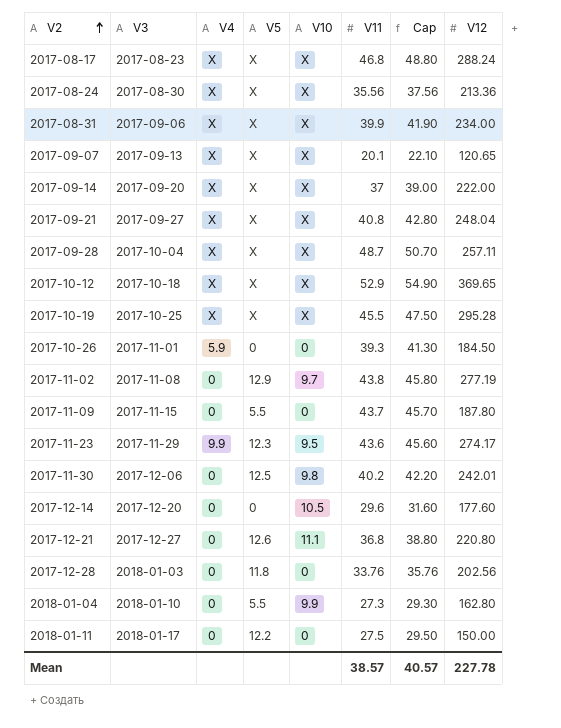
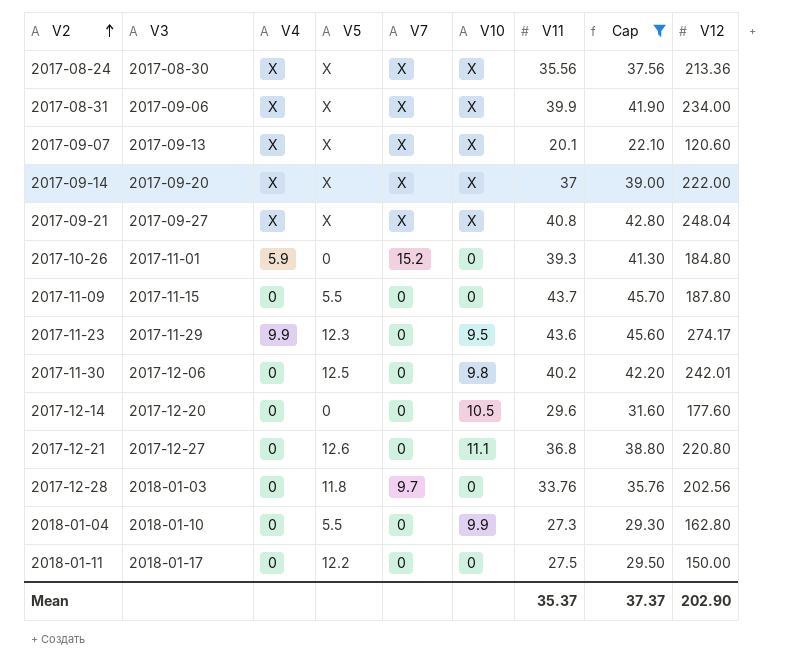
filter: none -> Cap <= 45.70
column V7 | position: none -> 5
2017-09-07 | V12: 120.65 -> 120.60
2017-10-26 | V12: 184.50 -> 184.80
Mean | V11: 38.57 -> 35.37
Mean | Cap: 40.57 -> 37.37
Mean | V12: 227.78 -> 202.90

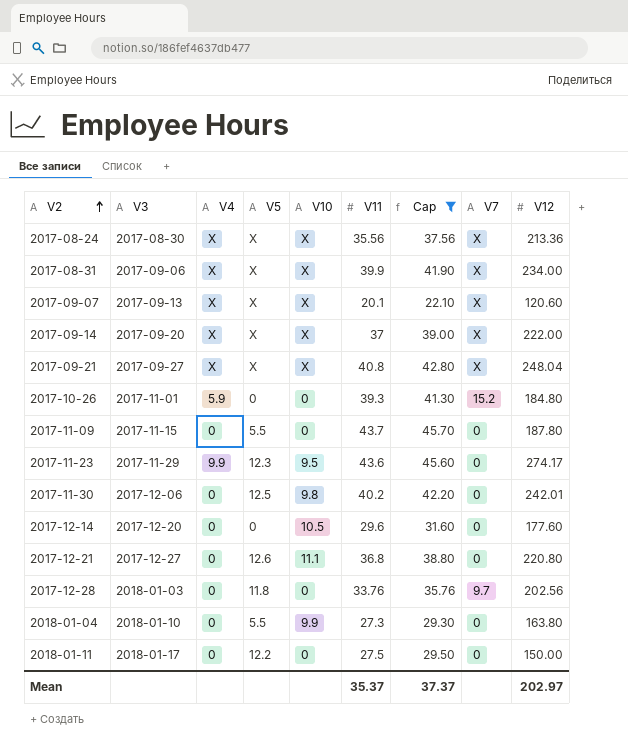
column V7 | position: 5 -> 8
2018-01-04 | V12: 162.80 -> 163.80
Mean | V12: 202.90 -> 202.97

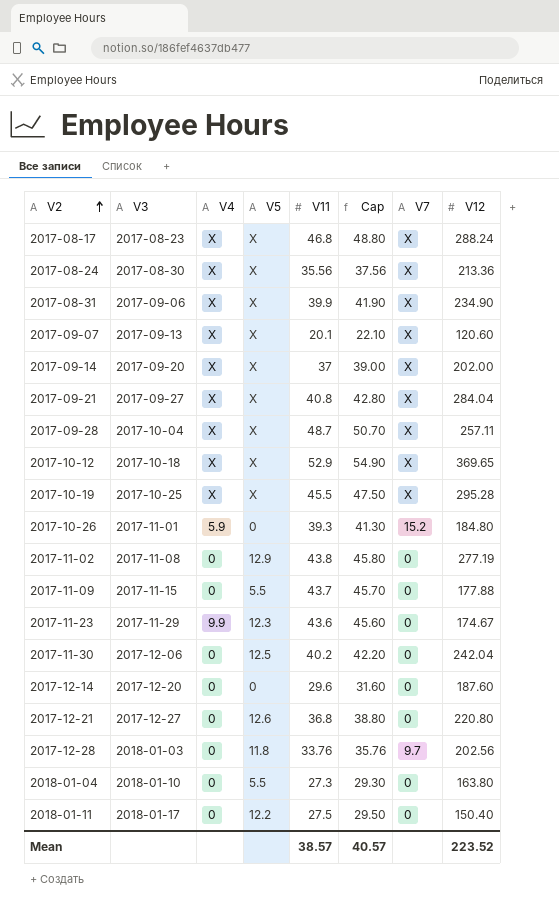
filter: Cap <= 45.70 -> none
column V10 | position: 5 -> none
2017-08-31 | V12: 234.00 -> 234.90
2017-09-14 | V12: 222.00 -> 202.00
2017-09-21 | V12: 248.04 -> 284.04
2017-11-09 | V12: 187.80 -> 177.88
2017-11-23 | V12: 274.17 -> 174.67
2017-11-30 | V12: 242.01 -> 242.04
2017-12-14 | V12: 177.60 -> 187.60
2018-01-11 | V12: 150.00 -> 150.40
Mean | V11: 35.37 -> 38.57
Mean | Cap: 37.37 -> 40.57
Mean | V12: 202.97 -> 223.52

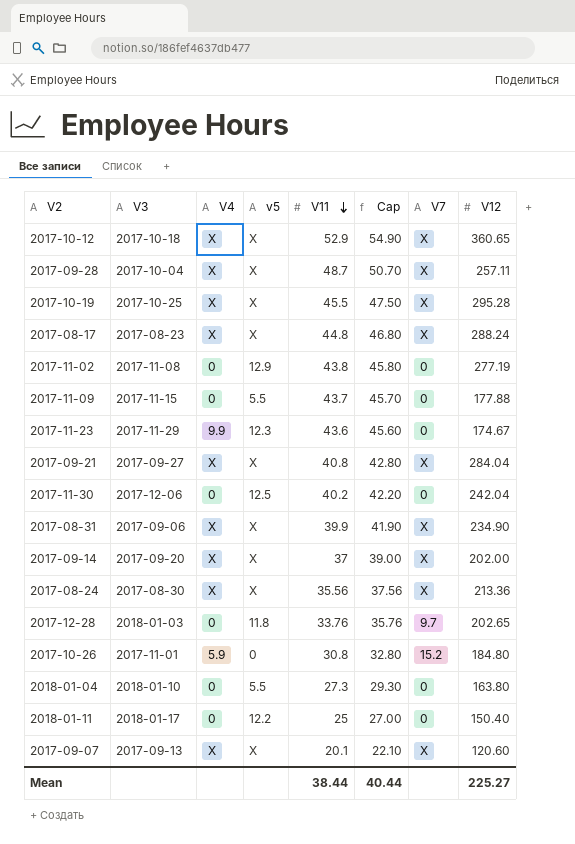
row order: V2 ascending -> V11 descending
column name: V5 -> v5
row 2017-12-14: 2017-12-20 | 0 | 0 | 29.6 | 31.60 | 0 | 187.60 -> none
row 2017-12-21: 2017-12-27 | 0 | 12.6 | 36.8 | 38.80 | 0 | 220.80 -> none
2017-10-12 | V12: 369.65 -> 360.65
2017-08-17 | V11: 46.8 -> 44.8
2017-08-17 | Cap: 48.80 -> 46.80
2017-12-28 | V12: 202.56 -> 202.65
2017-10-26 | V11: 39.3 -> 30.8
2017-10-26 | Cap: 41.30 -> 32.80
2018-01-11 | V11: 27.5 -> 25
2018-01-11 | Cap: 29.50 -> 27.00
Mean | V11: 38.57 -> 38.44
Mean | Cap: 40.57 -> 40.44
Mean | V12: 223.52 -> 225.27

